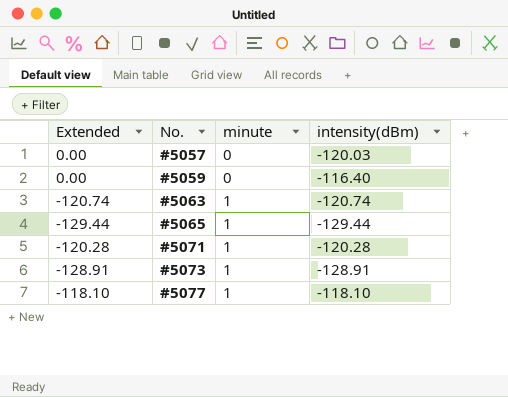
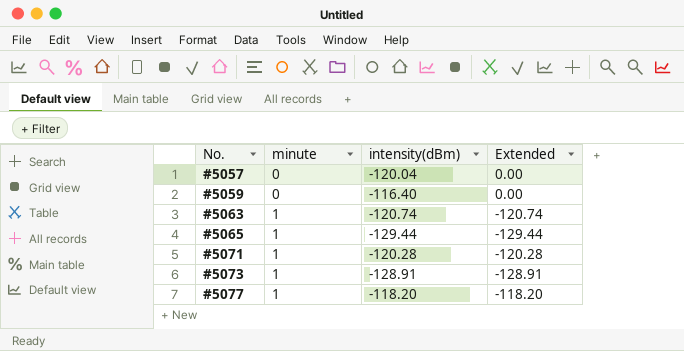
column Extended | position: 1 -> 4
#5057 | intensity(dBm): -120.03 -> -120.04
#5077 | intensity(dBm): -118.10 -> -118.20
#5077 | Extended: -118.10 -> -118.20

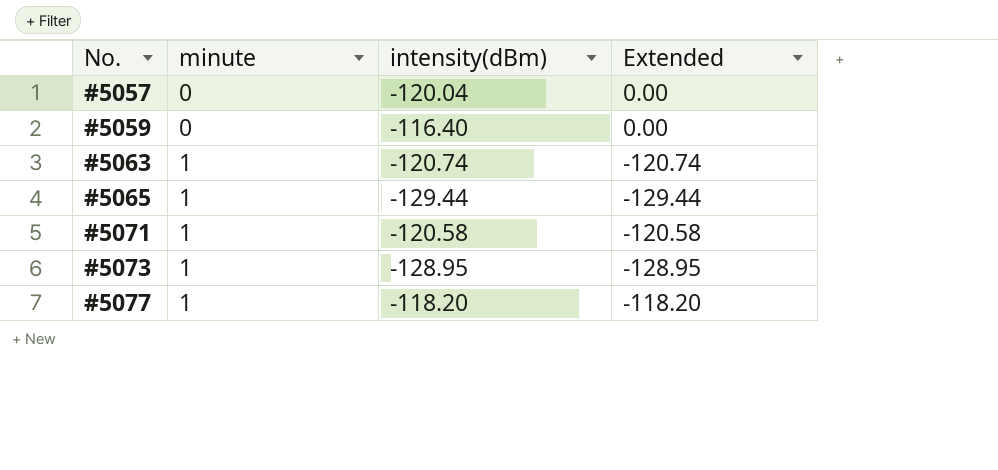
#5071 | intensity(dBm): -120.28 -> -120.58
#5071 | Extended: -120.28 -> -120.58
#5073 | intensity(dBm): -128.91 -> -128.95
#5073 | Extended: -128.91 -> -128.95

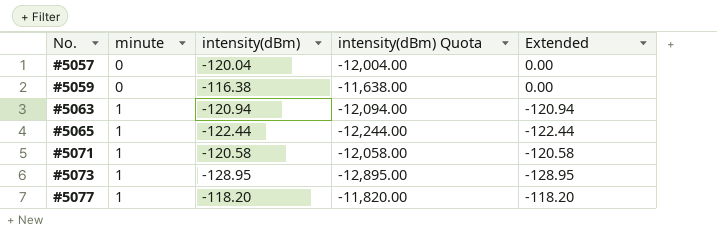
column intensity(dBm) Quota | formula: none -> [intensity(dBm)] * 100
#5059 | intensity(dBm): -116.40 -> -116.38
#5063 | intensity(dBm): -120.74 -> -120.94
#5063 | Extended: -120.74 -> -120.94
#5065 | intensity(dBm): -129.44 -> -122.44
#5065 | Extended: -129.44 -> -122.44

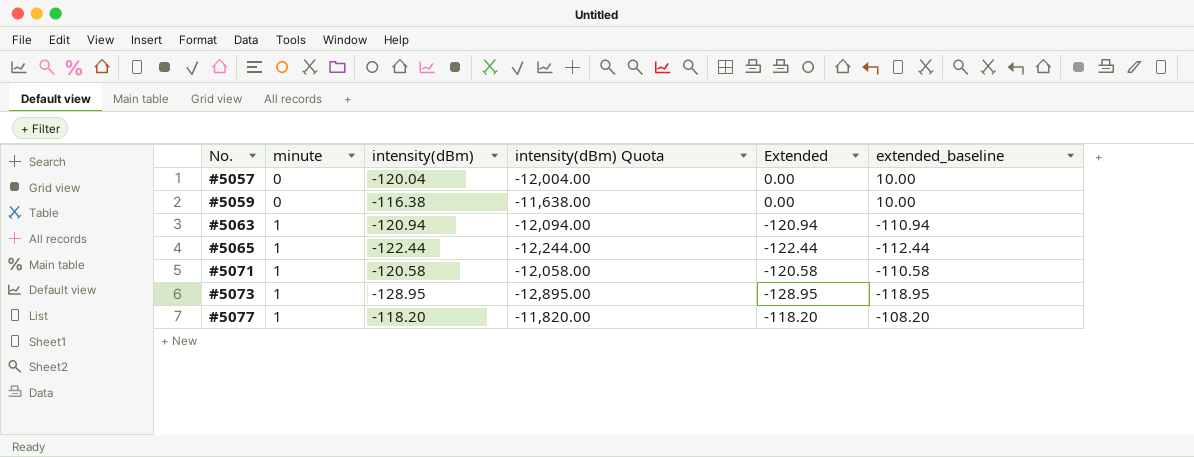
column extended_baseline | formula: none -> [Extended] + 10

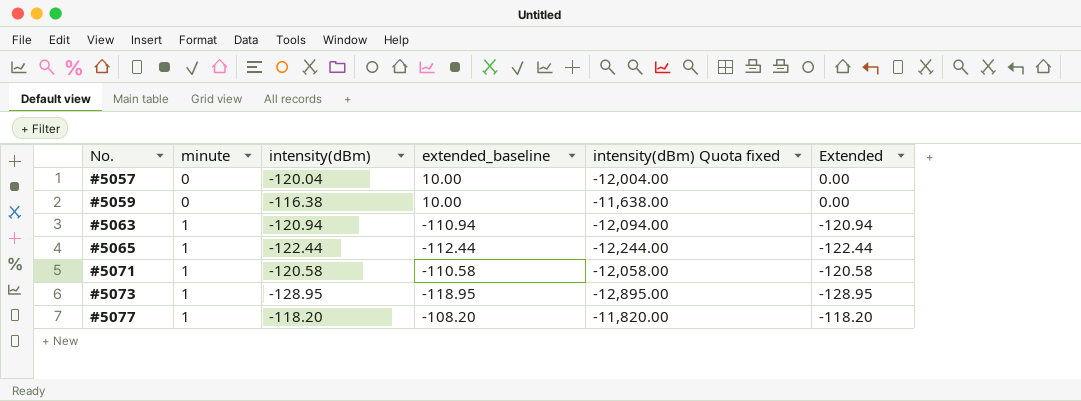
column extended_baseline | position: 6 -> 4
column name: intensity(dBm) Quota -> intensity(dBm) Quota fixed

